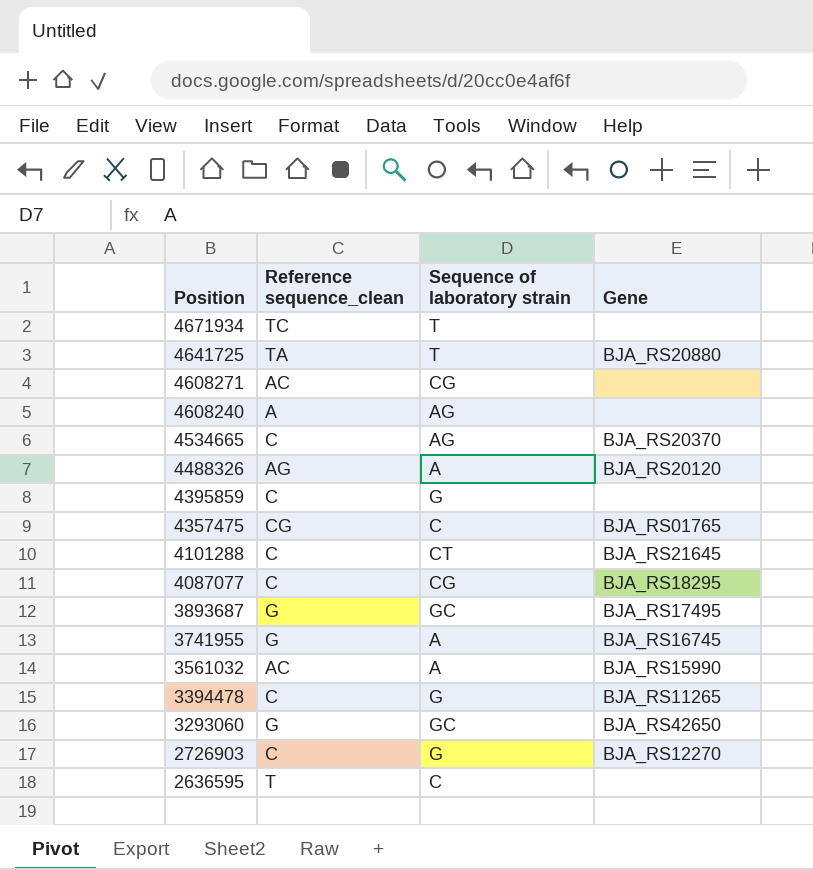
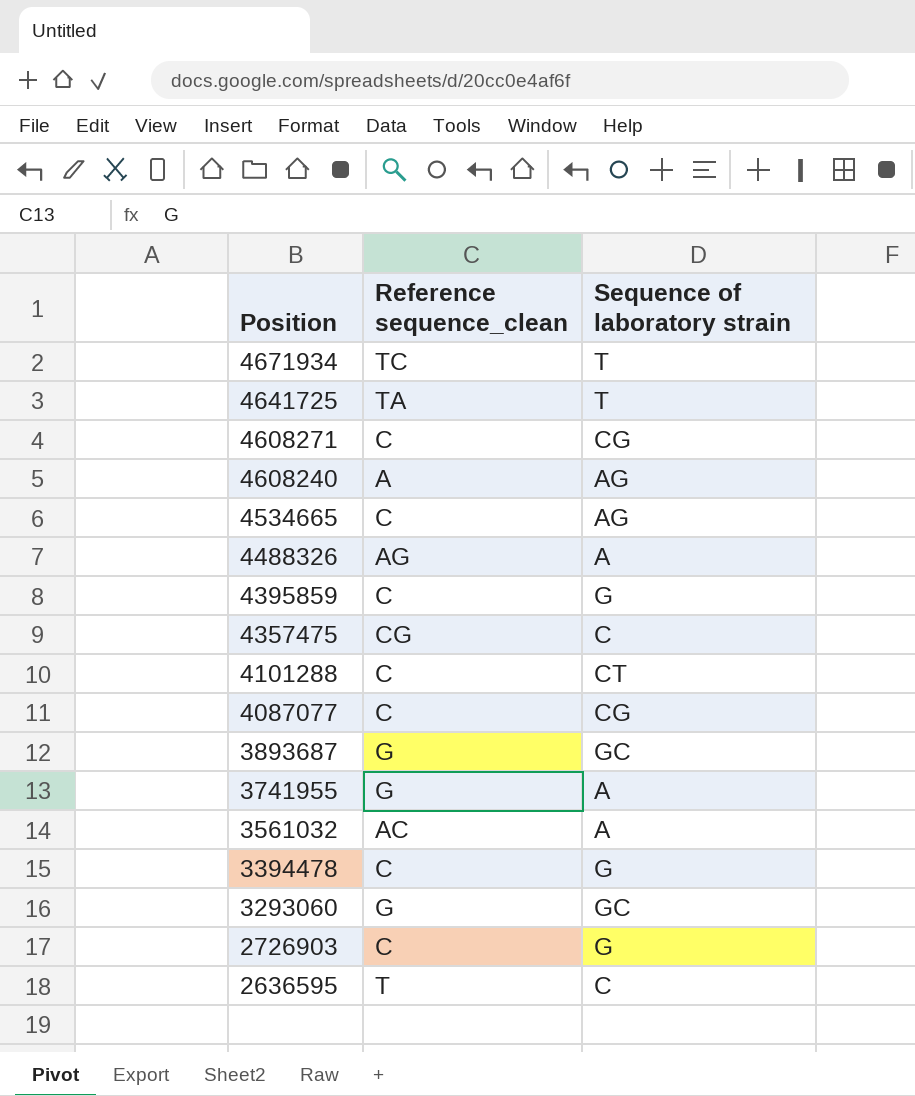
column Gene | position: 4 -> none
4608271 | Reference sequence_clean: AC -> C

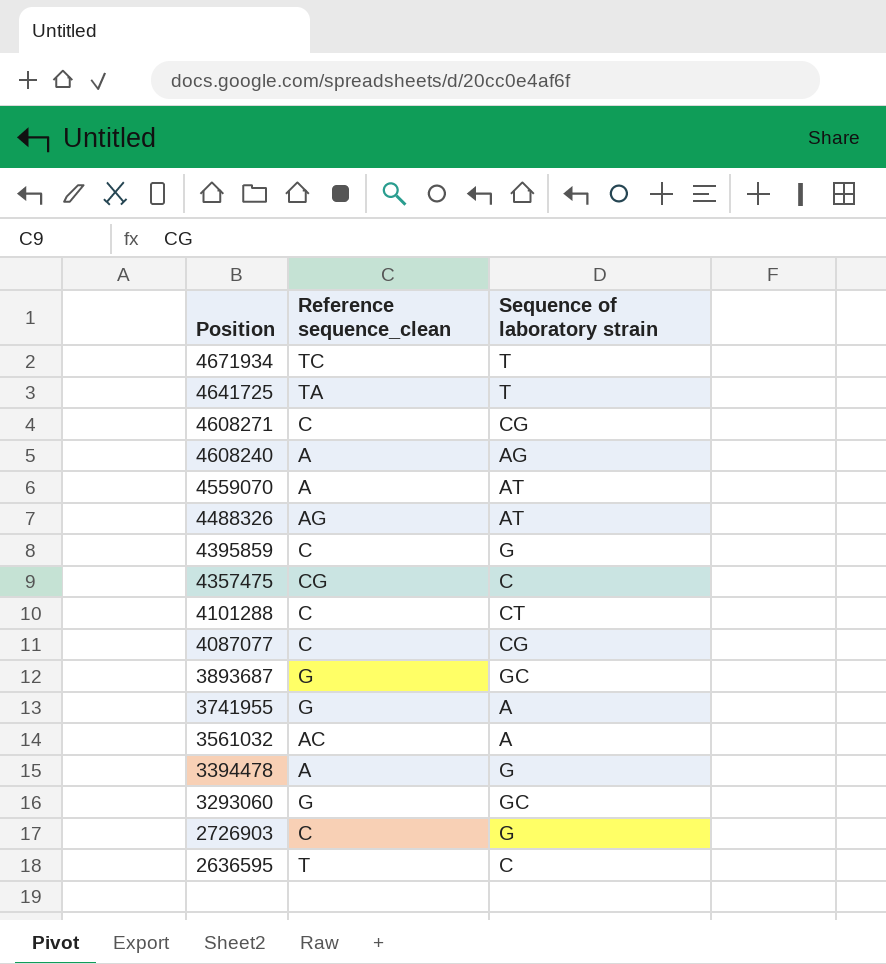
row 4534665: C | AG -> none
row 4559070: none -> A | AT
4488326 | Sequence of laboratory strain: A -> AT
3394478 | Reference sequence_clean: C -> A

